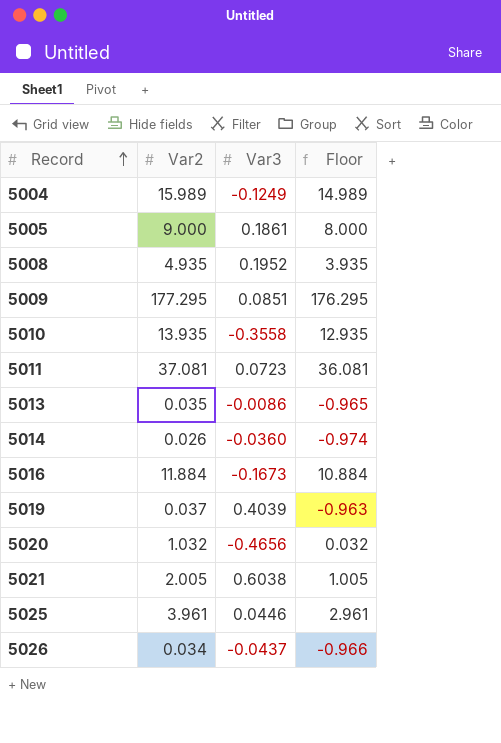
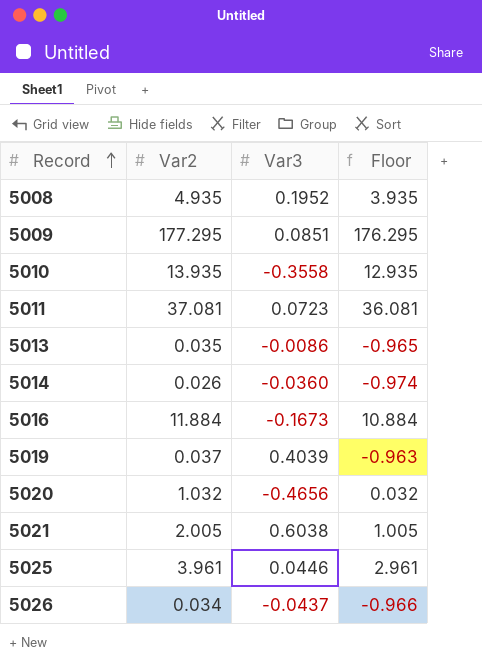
row 5004: 15.989 | -0.1249 | 14.989 -> none
row 5005: 9.000 | 0.1861 | 8.000 -> none

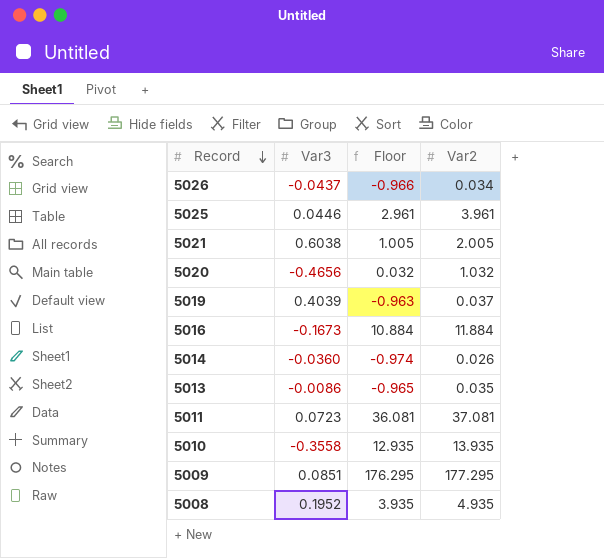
row order: Record ascending -> Record descending
column Var2 | position: 2 -> 4

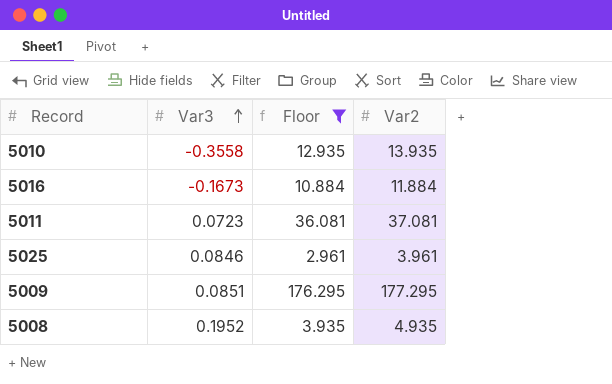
filter: none -> Floor >= 2.961
row order: Record descending -> Var3 ascending
5025 | Var3: 0.0446 -> 0.0846

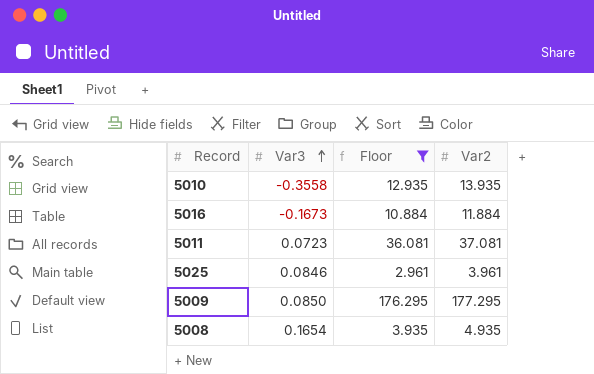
5009 | Var3: 0.0851 -> 0.0850
5008 | Var3: 0.1952 -> 0.1654

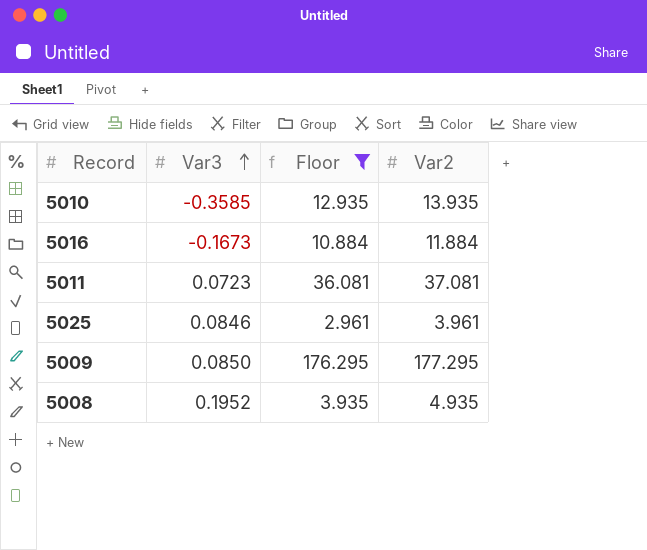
5010 | Var3: -0.3558 -> -0.3585
5008 | Var3: 0.1654 -> 0.1952

